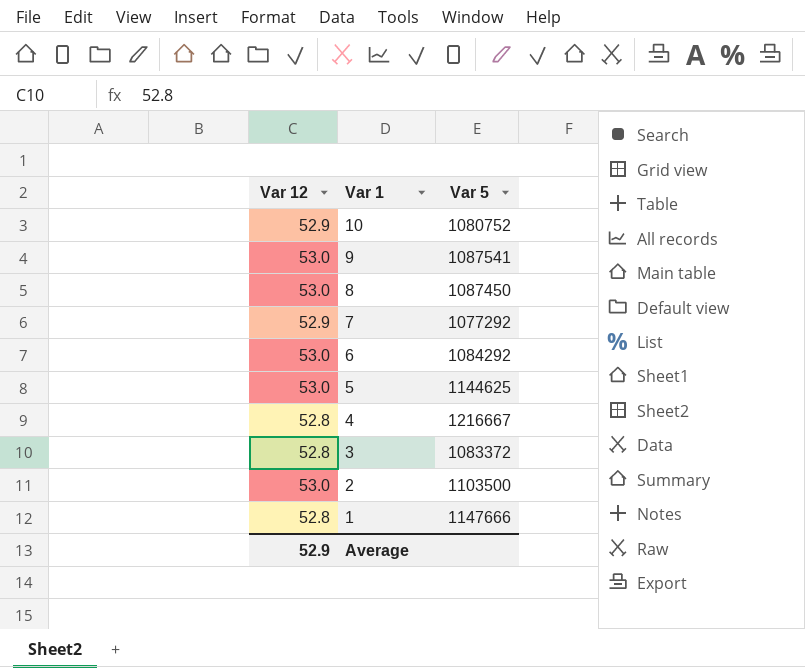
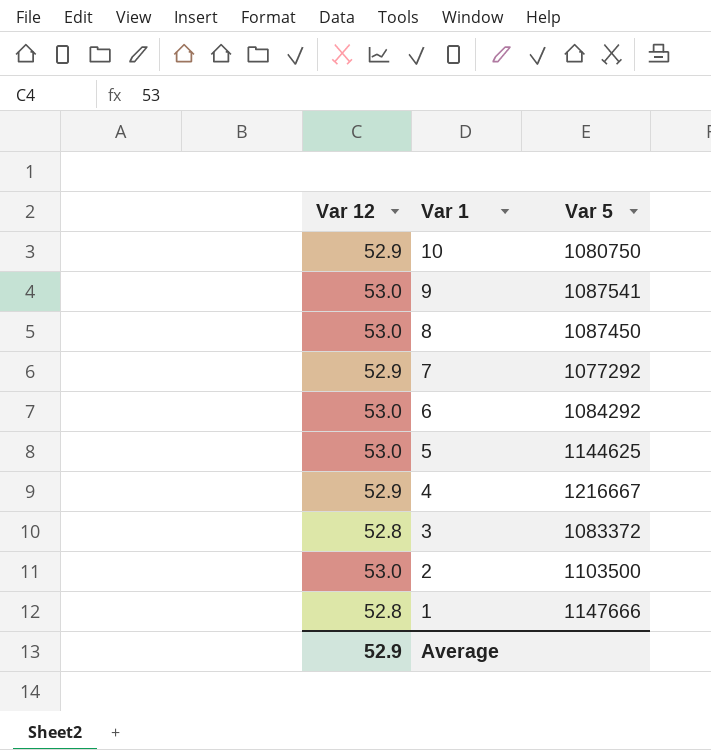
10 | Var 5: 1080752 -> 1080750
4 | Var 12: 52.8 -> 52.9

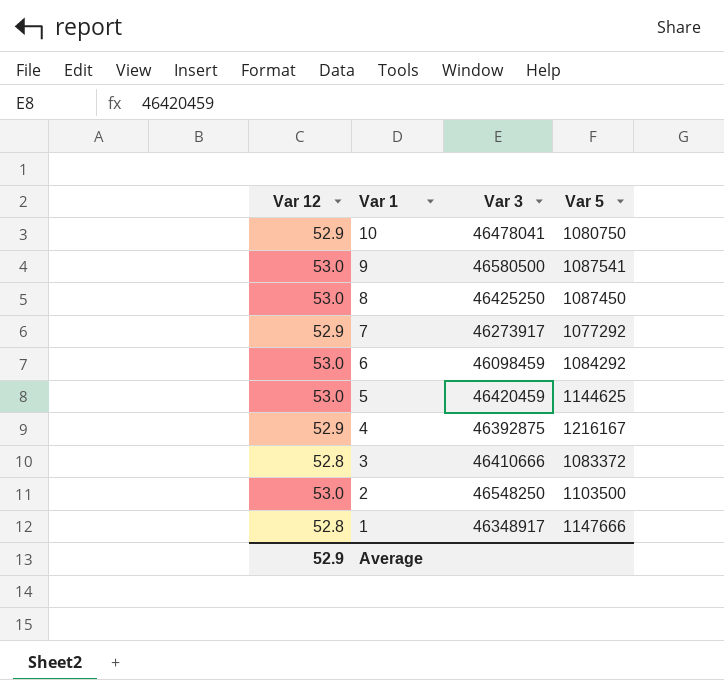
column Var 3 | position: none -> 3
4 | Var 5: 1216667 -> 1216167

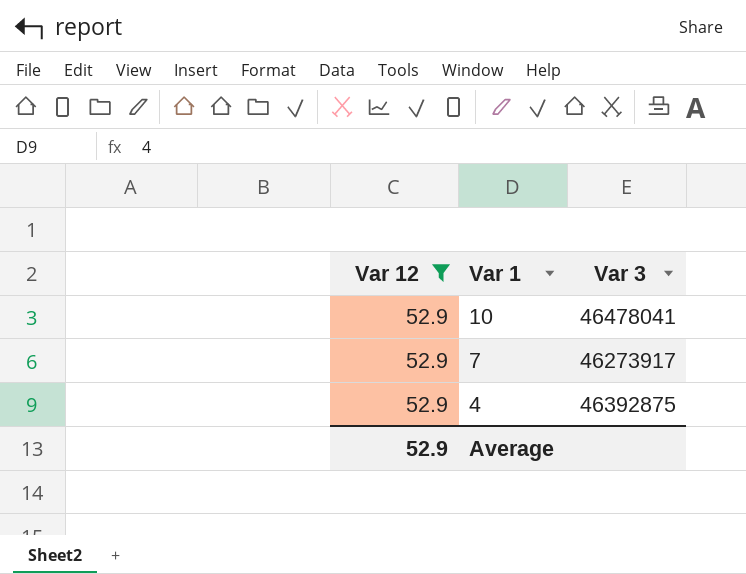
filter: none -> Var 12 = 52.9
column Var 5 | position: 4 -> none

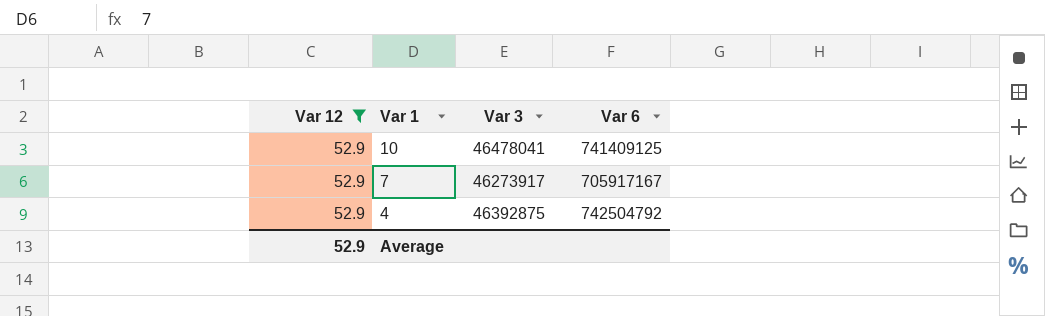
column Var 6 | position: none -> 4

